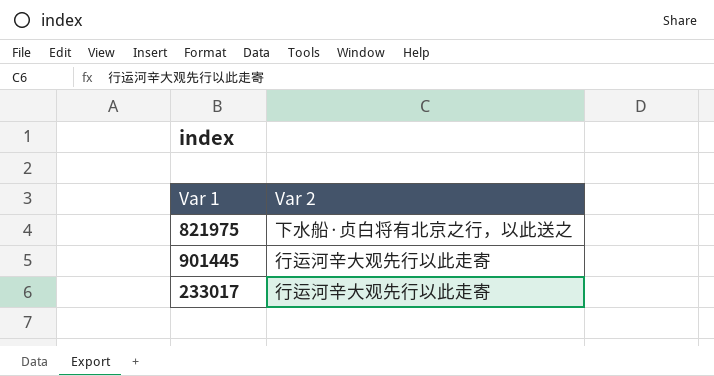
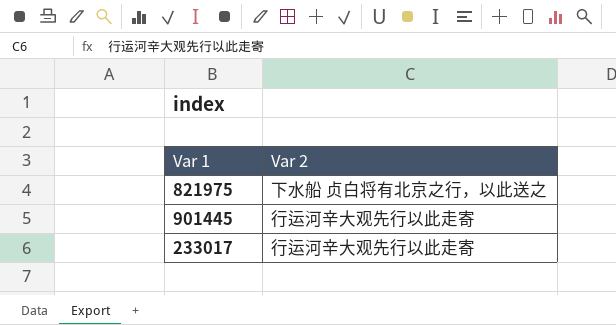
821975 | Var 2: 下水船·贞白将有北京之行，以此送之 -> 下水船 贞白将有北京之行，以此送之

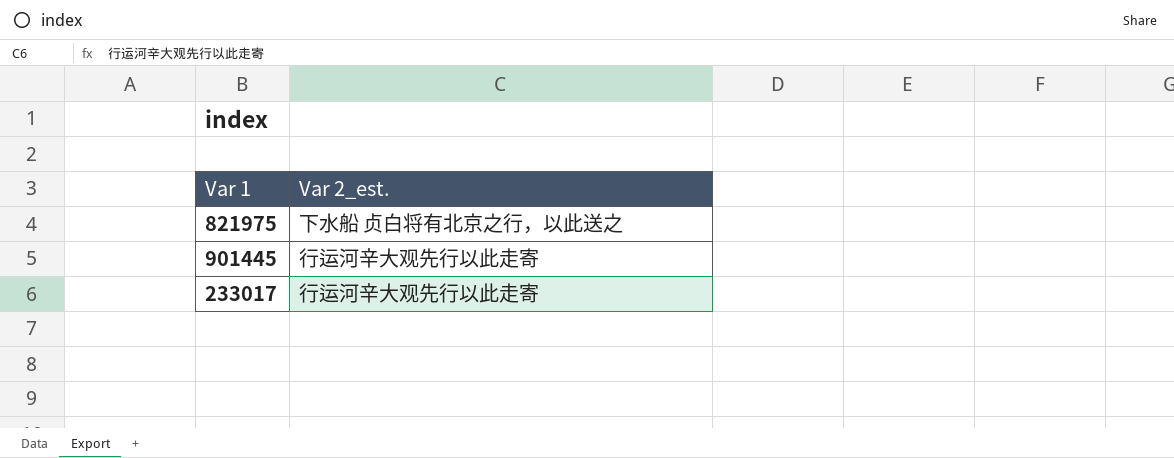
column name: Var 2 -> Var 2_est.

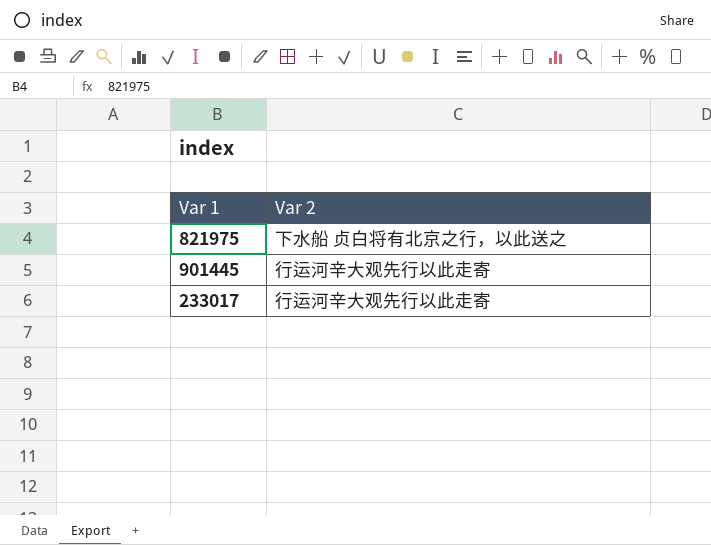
column name: Var 2_est. -> Var 2

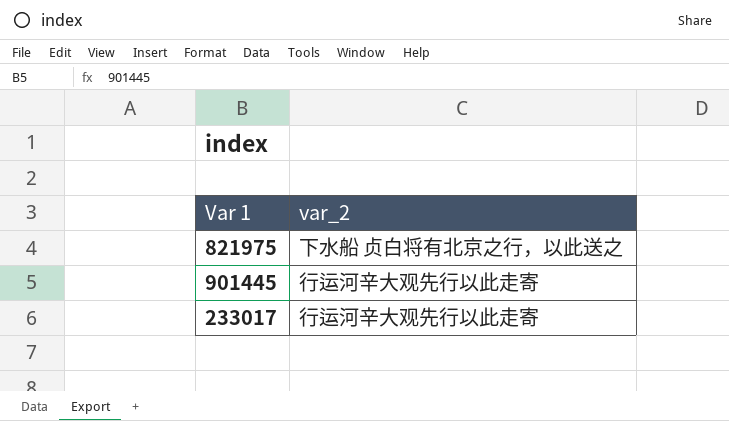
column name: Var 2 -> var_2

